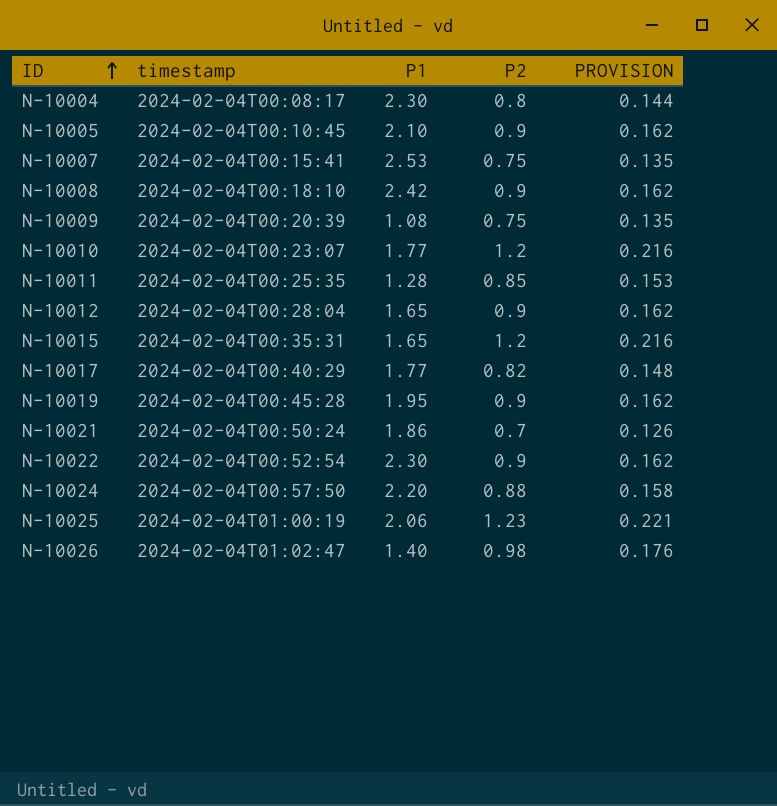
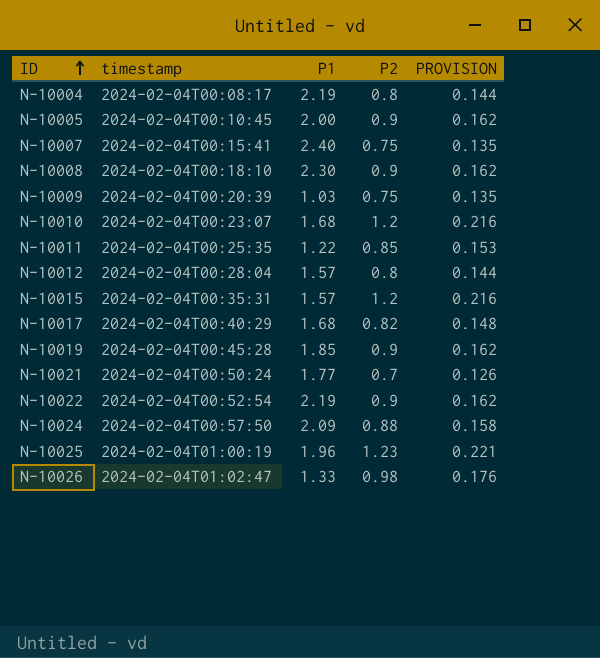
N-10004 | P1: 2.30 -> 2.19
N-10005 | P1: 2.10 -> 2.00
N-10007 | P1: 2.53 -> 2.40
N-10008 | P1: 2.42 -> 2.30
N-10009 | P1: 1.08 -> 1.03
N-10010 | P1: 1.77 -> 1.68
N-10011 | P1: 1.28 -> 1.22
N-10012 | P1: 1.65 -> 1.57
N-10012 | P2: 0.9 -> 0.8
N-10012 | PROVISION: 0.162 -> 0.144
N-10015 | P1: 1.65 -> 1.57
N-10017 | P1: 1.77 -> 1.68
N-10019 | P1: 1.95 -> 1.85
N-10021 | P1: 1.86 -> 1.77
N-10022 | P1: 2.30 -> 2.19
N-10024 | P1: 2.20 -> 2.09
N-10025 | P1: 2.06 -> 1.96
N-10026 | P1: 1.40 -> 1.33

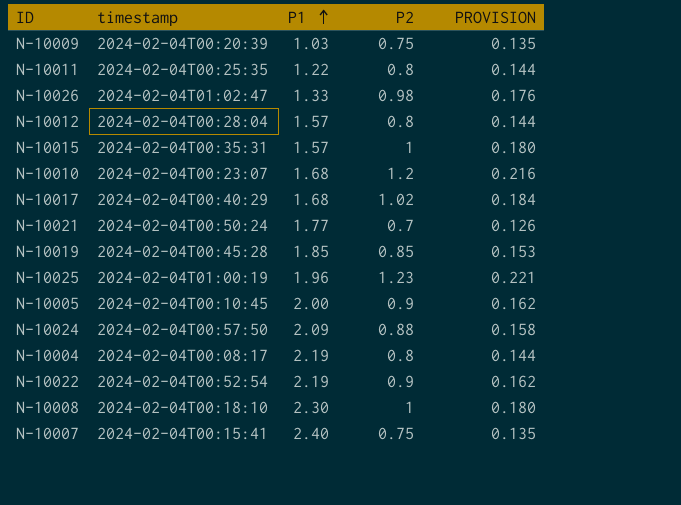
row order: ID ascending -> P1 ascending
N-10011 | P2: 0.85 -> 0.8
N-10011 | PROVISION: 0.153 -> 0.144
N-10015 | P2: 1.2 -> 1
N-10015 | PROVISION: 0.216 -> 0.180
N-10017 | P2: 0.82 -> 1.02
N-10017 | PROVISION: 0.148 -> 0.184
N-10019 | P2: 0.9 -> 0.85
N-10019 | PROVISION: 0.162 -> 0.153
N-10008 | P2: 0.9 -> 1
N-10008 | PROVISION: 0.162 -> 0.180

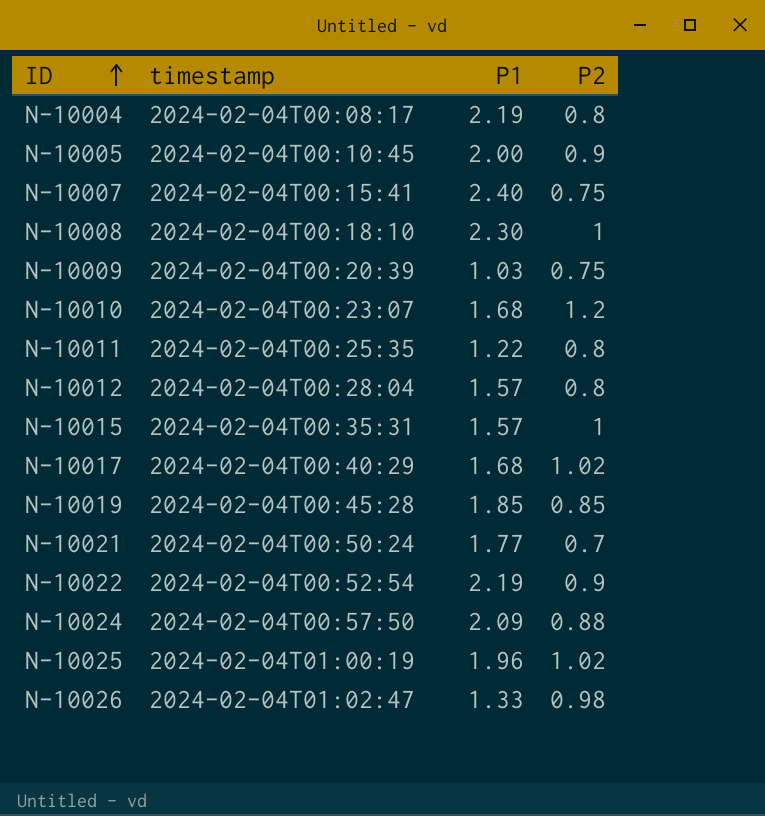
row order: P1 ascending -> ID ascending
column PROVISION | formula: [P2] * 0.18 -> none
N-10025 | P2: 1.23 -> 1.02

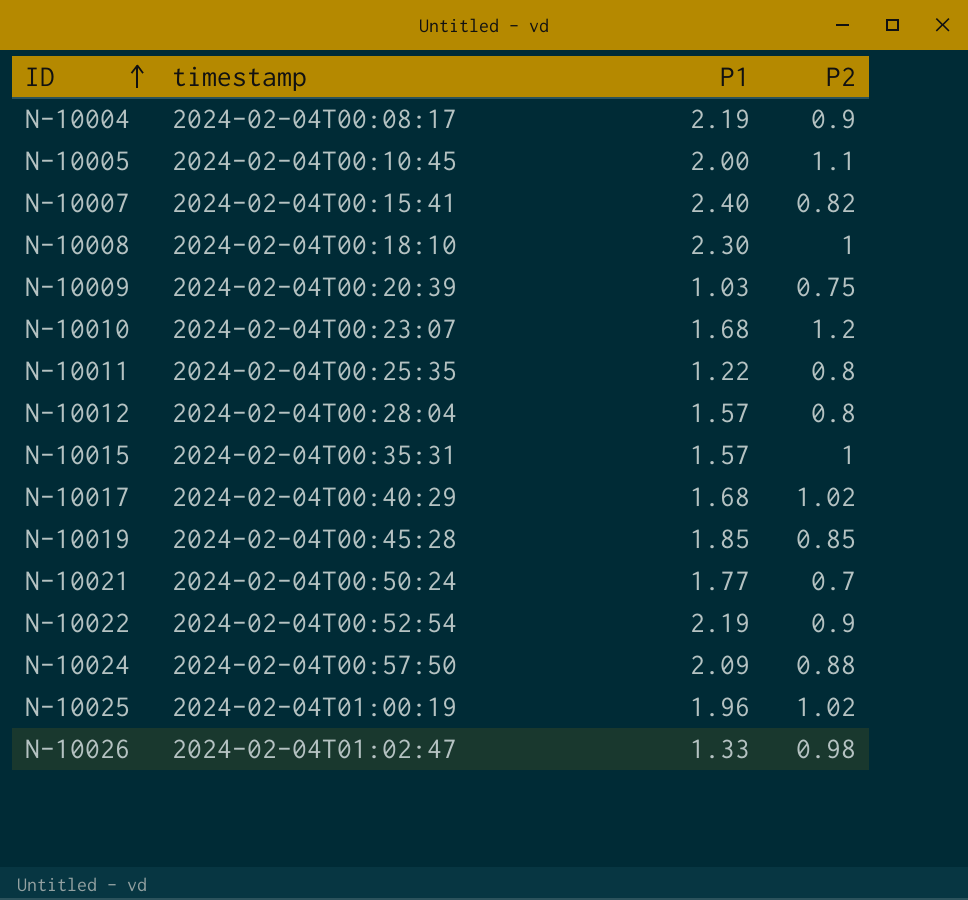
N-10004 | P2: 0.8 -> 0.9
N-10005 | P2: 0.9 -> 1.1
N-10007 | P2: 0.75 -> 0.82

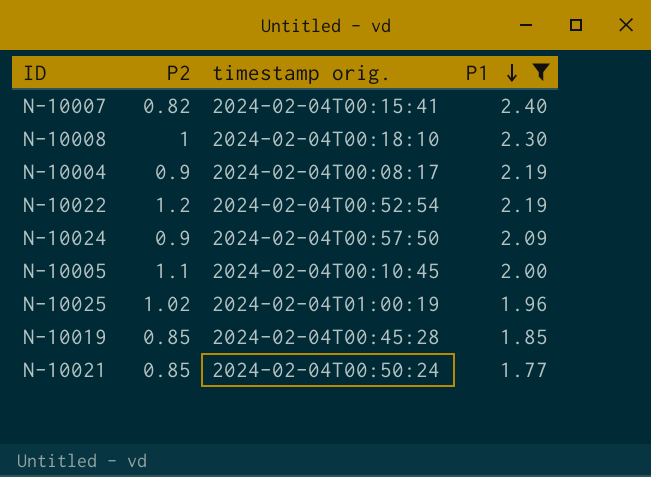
filter: none -> P1 >= 1.77
row order: ID ascending -> P1 descending
column P2 | position: 4 -> 2
column name: timestamp -> timestamp orig.
N-10022 | P2: 0.9 -> 1.2
N-10024 | P2: 0.88 -> 0.9
N-10021 | P2: 0.7 -> 0.85

